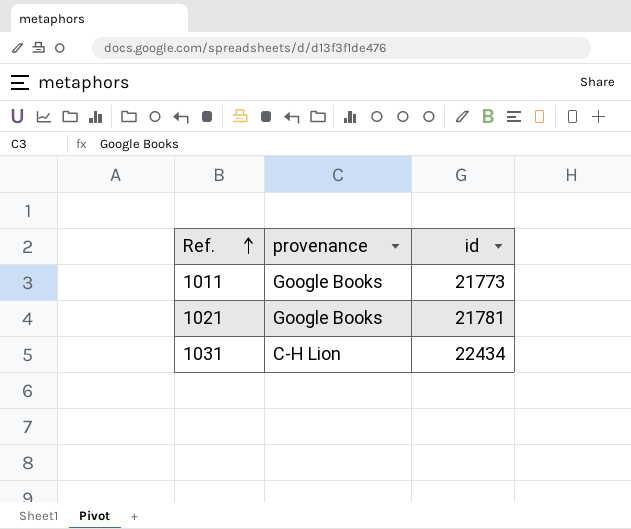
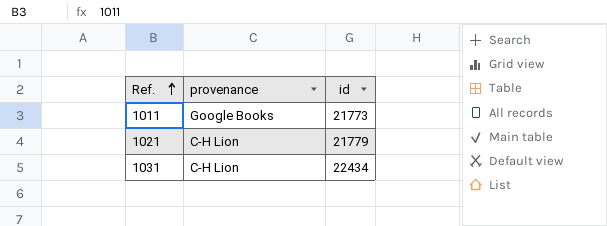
1021 | provenance: Google Books -> C-H Lion
1021 | id: 21781 -> 21779

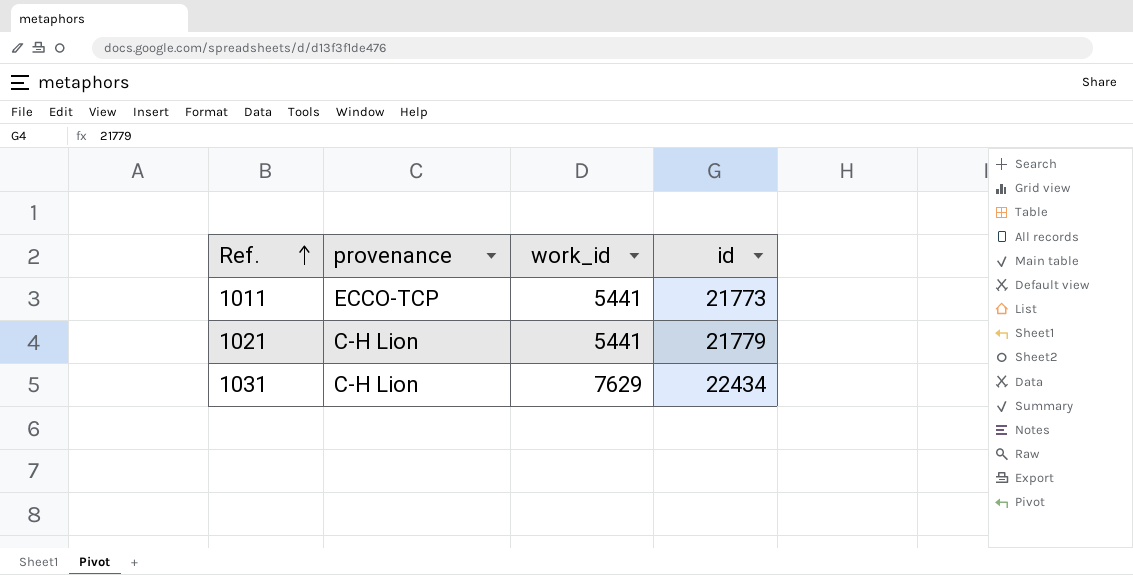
column work_id | position: none -> 3
1011 | provenance: Google Books -> ECCO-TCP

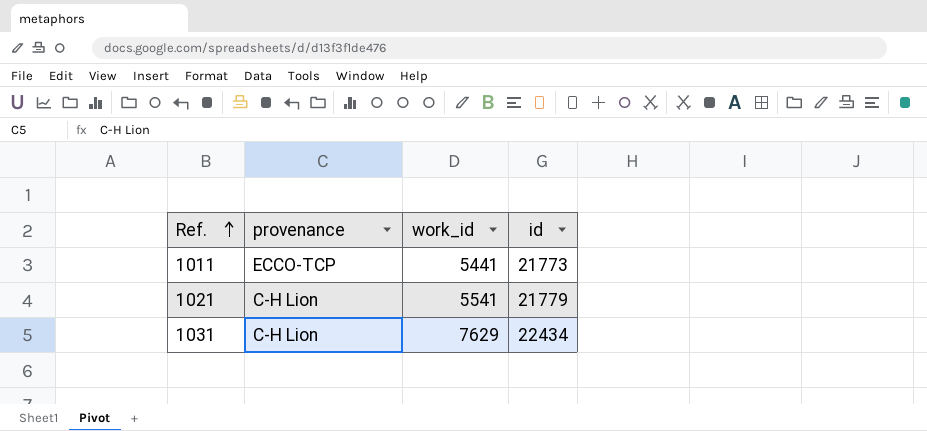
1021 | work_id: 5441 -> 5541

